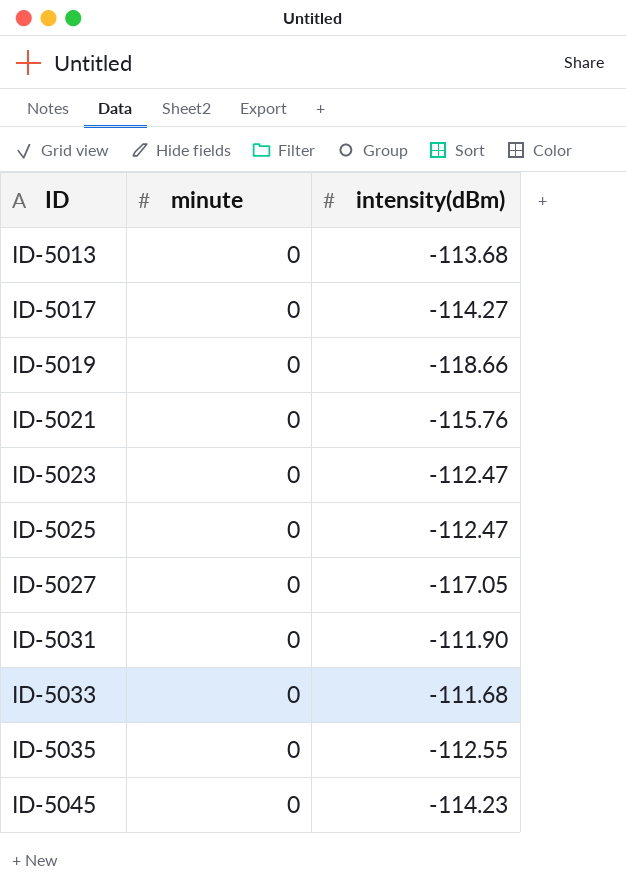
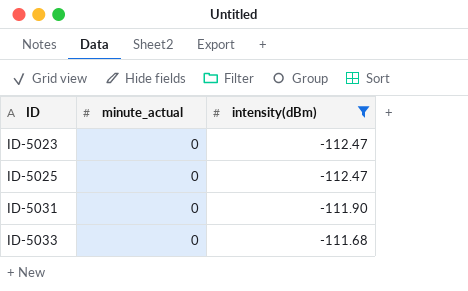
filter: none -> intensity(dBm) >= -112.47
column name: minute -> minute_actual

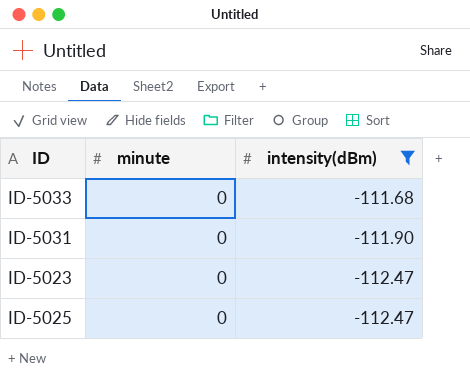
row order: ID ascending -> intensity(dBm) descending
column name: minute_actual -> minute

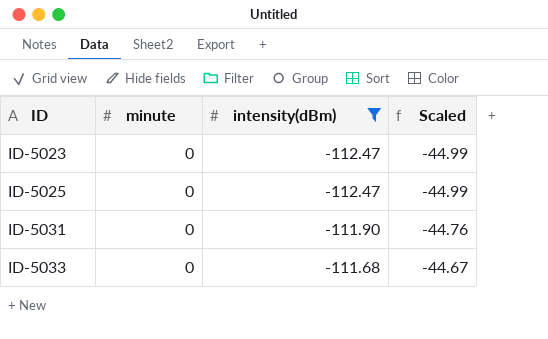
row order: intensity(dBm) descending -> ID ascending
column Scaled | formula: none -> [intensity(dBm)] * 0.4

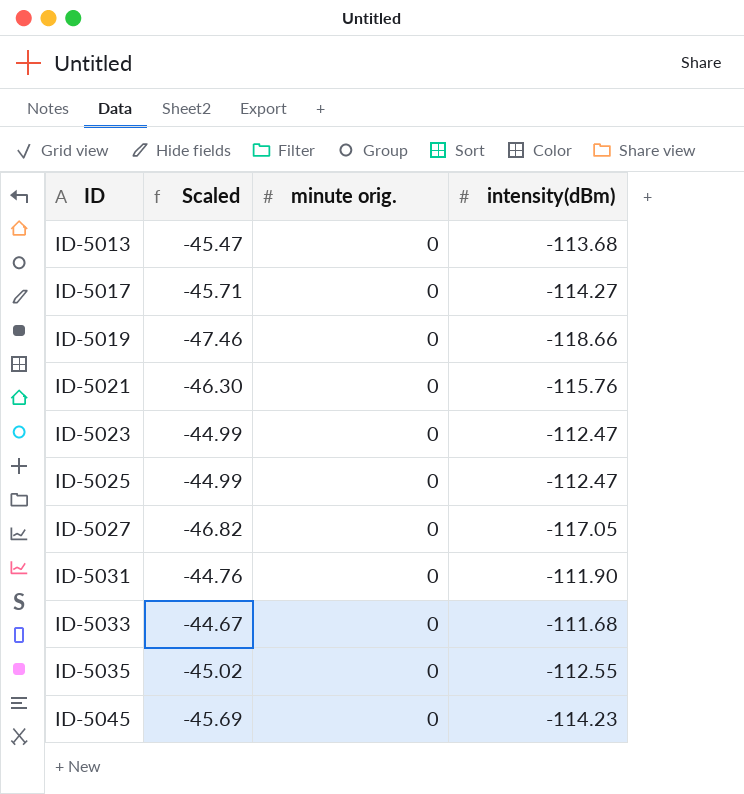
filter: intensity(dBm) >= -112.47 -> none
column Scaled | position: 4 -> 2
column name: minute -> minute orig.

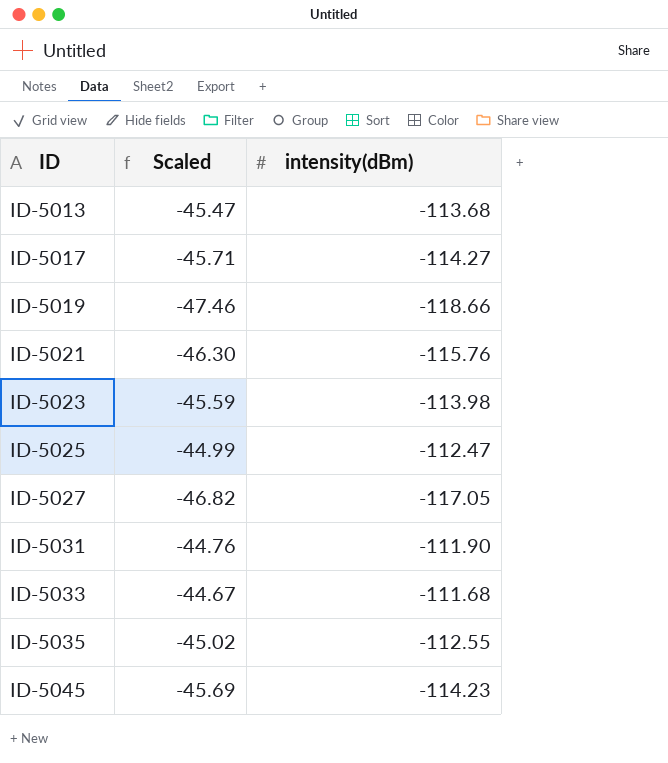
column minute orig. | position: 3 -> none
ID-5023 | Scaled: -44.99 -> -45.59
ID-5023 | intensity(dBm): -112.47 -> -113.98

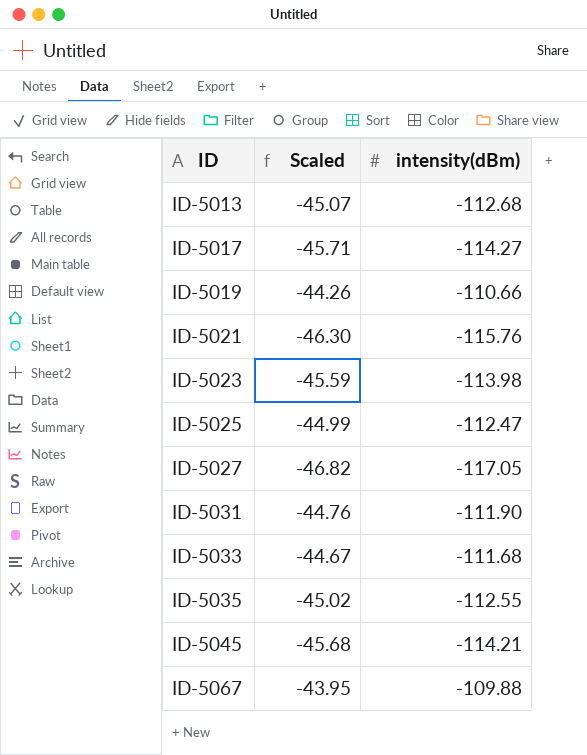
ID-5013 | Scaled: -45.47 -> -45.07
ID-5013 | intensity(dBm): -113.68 -> -112.68
ID-5019 | Scaled: -47.46 -> -44.26
ID-5019 | intensity(dBm): -118.66 -> -110.66
ID-5045 | Scaled: -45.69 -> -45.68
ID-5045 | intensity(dBm): -114.23 -> -114.21
row ID-5067: none -> -43.95 | -109.88

